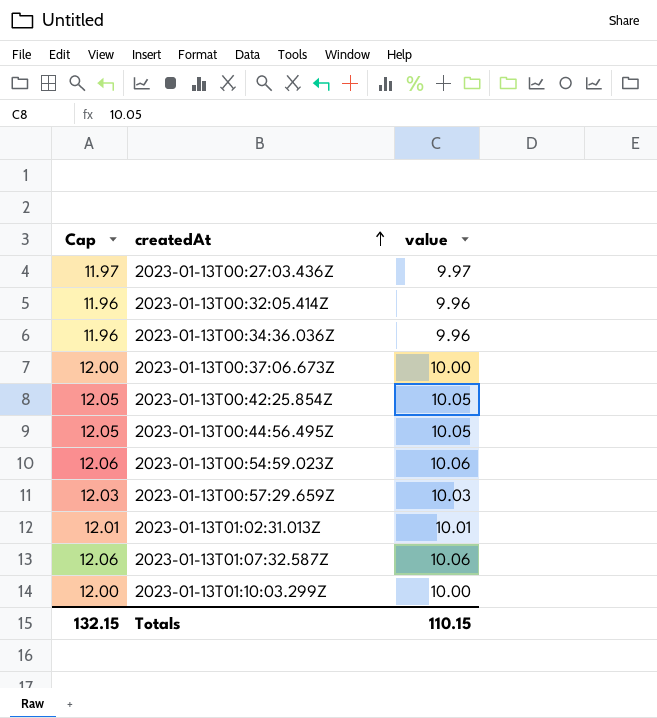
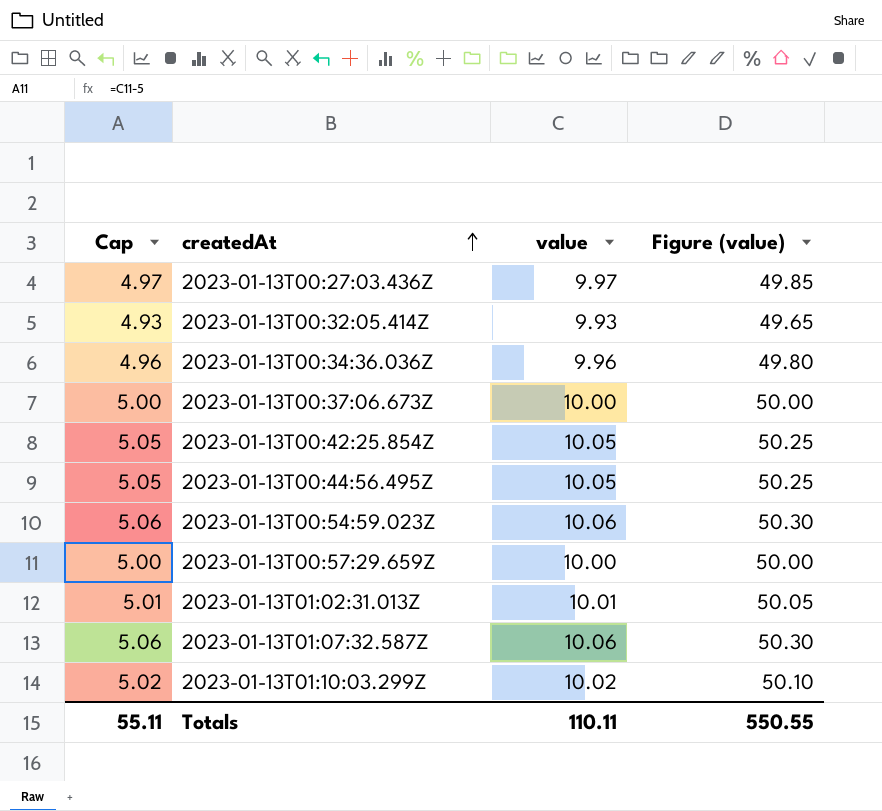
column Cap | formula: [value] + 2 -> [value] - 5
column Figure (value) | formula: none -> [value] * 5
2023-01-13T00:32:05.414Z | value: 9.96 -> 9.93
2023-01-13T00:57:29.659Z | value: 10.03 -> 10.00
2023-01-13T01:10:03.299Z | value: 10.00 -> 10.02
Totals | Cap: 132.15 -> 55.11
Totals | value: 110.15 -> 110.11

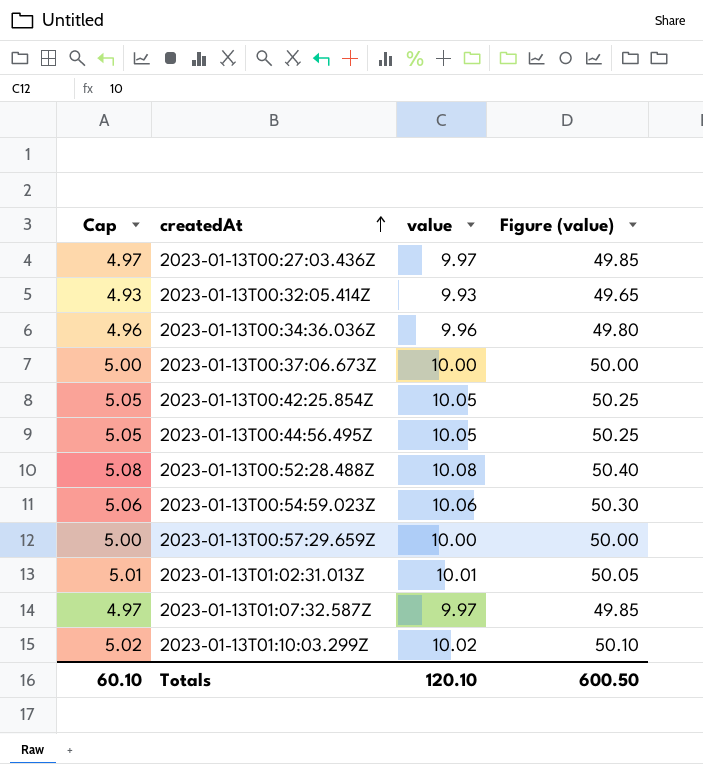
row 2023-01-13T00:52:28.488Z: none -> 5.08 | 10.08 | 50.40
2023-01-13T01:07:32.587Z | Cap: 5.06 -> 4.97
2023-01-13T01:07:32.587Z | value: 10.06 -> 9.97
2023-01-13T01:07:32.587Z | Figure (value): 50.30 -> 49.85
Totals | Cap: 55.11 -> 60.10
Totals | value: 110.11 -> 120.10
Totals | Figure (value): 550.55 -> 600.50

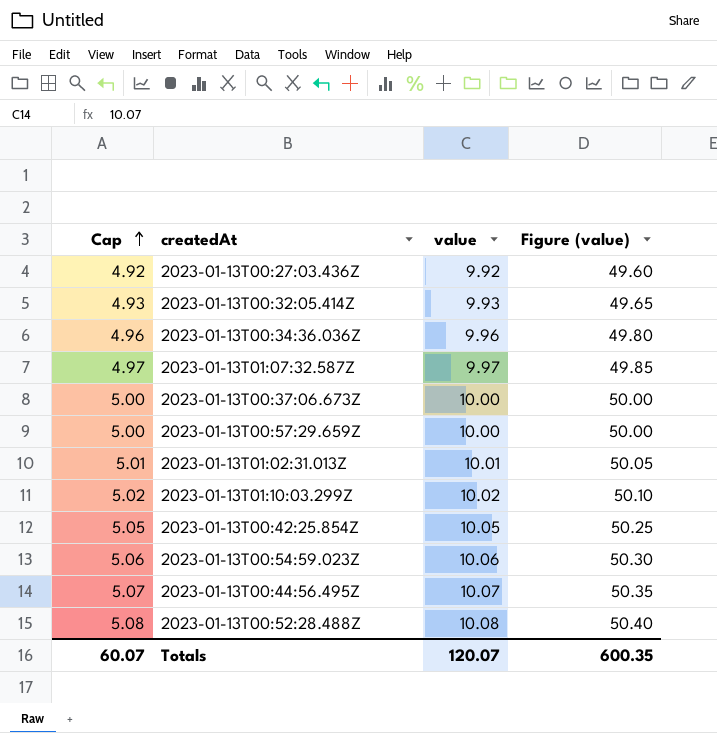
row order: createdAt ascending -> Cap ascending
2023-01-13T00:27:03.436Z | Cap: 4.97 -> 4.92
2023-01-13T00:27:03.436Z | value: 9.97 -> 9.92
2023-01-13T00:27:03.436Z | Figure (value): 49.85 -> 49.60
2023-01-13T00:44:56.495Z | Cap: 5.05 -> 5.07
2023-01-13T00:44:56.495Z | value: 10.05 -> 10.07
2023-01-13T00:44:56.495Z | Figure (value): 50.25 -> 50.35
Totals | Cap: 60.10 -> 60.07
Totals | value: 120.10 -> 120.07
Totals | Figure (value): 600.50 -> 600.35

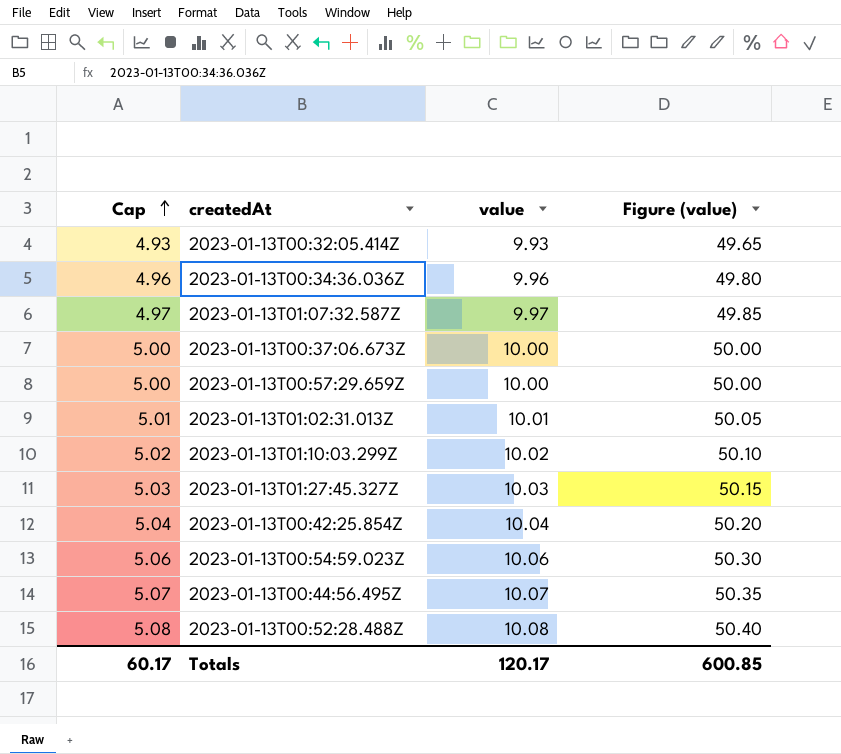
row 2023-01-13T00:27:03.436Z: 4.92 | 9.92 | 49.60 -> none
row 2023-01-13T01:27:45.327Z: none -> 5.03 | 10.03 | 50.15
2023-01-13T00:42:25.854Z | Cap: 5.05 -> 5.04
2023-01-13T00:42:25.854Z | value: 10.05 -> 10.04
2023-01-13T00:42:25.854Z | Figure (value): 50.25 -> 50.20
Totals | Cap: 60.07 -> 60.17
Totals | value: 120.07 -> 120.17
Totals | Figure (value): 600.35 -> 600.85

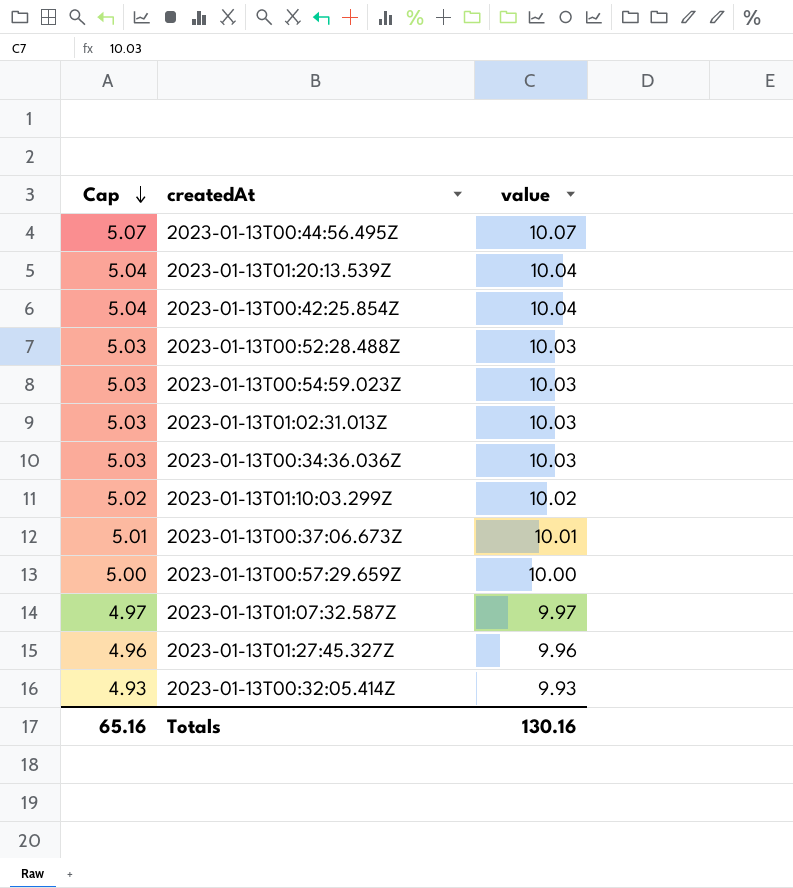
row order: Cap ascending -> Cap descending
column Figure (value) | formula: [value] * 5 -> none
row 2023-01-13T01:20:13.539Z: none -> 5.04 | 10.04
2023-01-13T00:52:28.488Z | Cap: 5.08 -> 5.03
2023-01-13T00:52:28.488Z | value: 10.08 -> 10.03
2023-01-13T00:54:59.023Z | Cap: 5.06 -> 5.03
2023-01-13T00:54:59.023Z | value: 10.06 -> 10.03
2023-01-13T01:02:31.013Z | Cap: 5.01 -> 5.03
2023-01-13T01:02:31.013Z | value: 10.01 -> 10.03
2023-01-13T00:34:36.036Z | Cap: 4.96 -> 5.03
2023-01-13T00:34:36.036Z | value: 9.96 -> 10.03
2023-01-13T00:37:06.673Z | Cap: 5.00 -> 5.01
2023-01-13T00:37:06.673Z | value: 10.00 -> 10.01
2023-01-13T01:27:45.327Z | Cap: 5.03 -> 4.96
2023-01-13T01:27:45.327Z | value: 10.03 -> 9.96
Totals | Cap: 60.17 -> 65.16
Totals | value: 120.17 -> 130.16

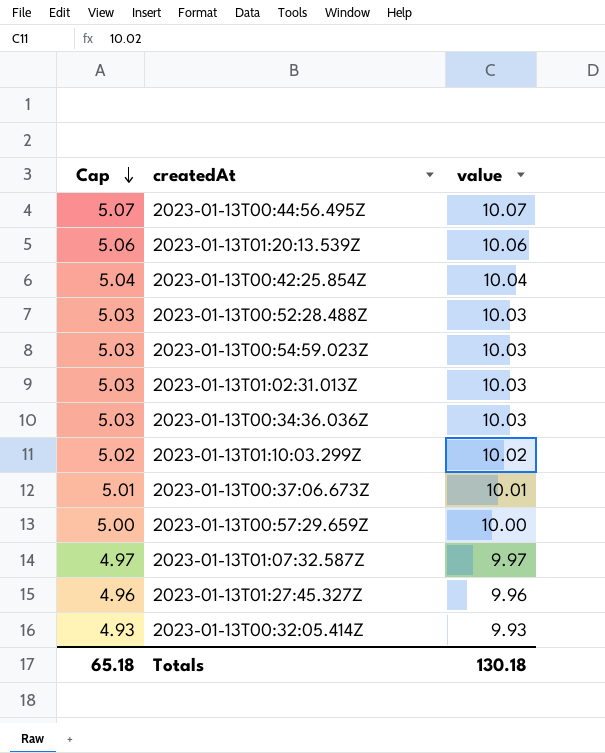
2023-01-13T01:20:13.539Z | Cap: 5.04 -> 5.06
2023-01-13T01:20:13.539Z | value: 10.04 -> 10.06
Totals | Cap: 65.16 -> 65.18
Totals | value: 130.16 -> 130.18

